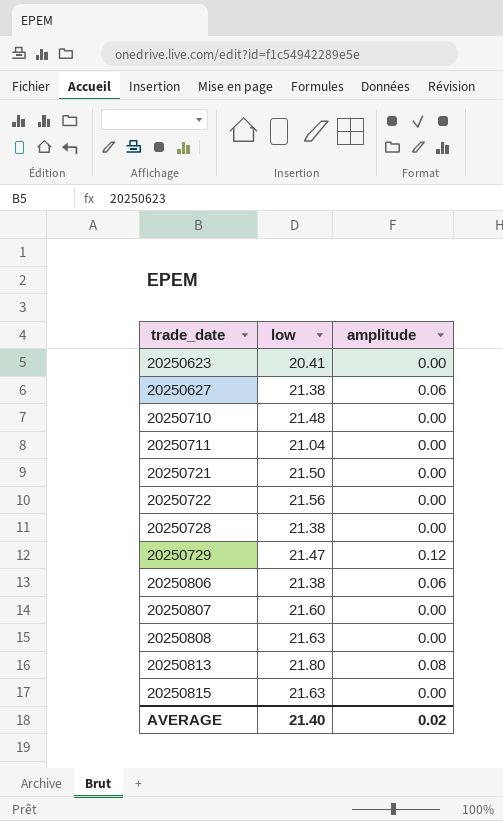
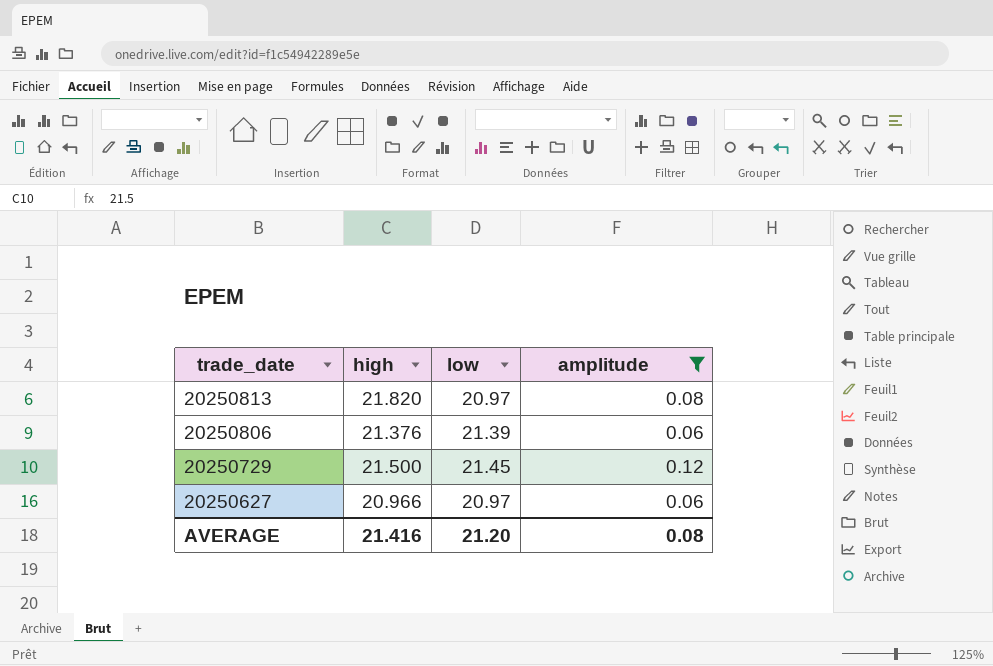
filter: none -> amplitude != 0.00
row order: trade_date ascending -> trade_date descending
column high | position: none -> 2
20250813 | low: 21.80 -> 20.97
20250806 | low: 21.38 -> 21.39
20250729 | low: 21.47 -> 21.45
20250627 | low: 21.38 -> 20.97
AVERAGE | low: 21.40 -> 21.20
AVERAGE | amplitude: 0.02 -> 0.08

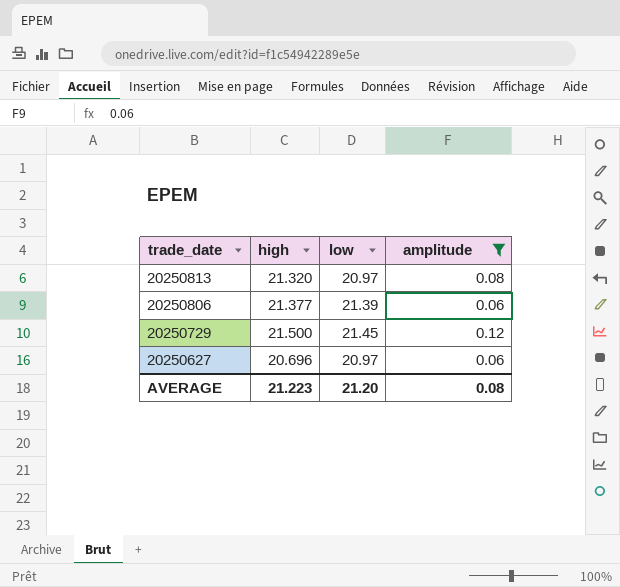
20250813 | high: 21.820 -> 21.320
20250806 | high: 21.376 -> 21.377
20250627 | high: 20.966 -> 20.696
AVERAGE | high: 21.416 -> 21.223

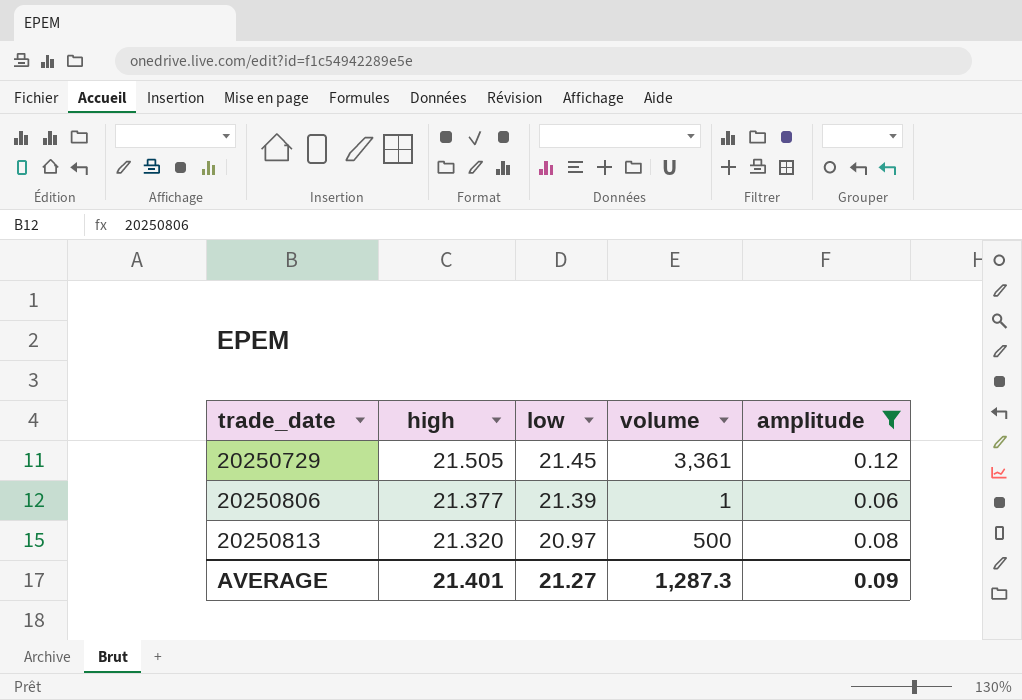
row order: trade_date descending -> trade_date ascending
column volume | position: none -> 4
row 20250627: 20.696 | 20.97 | 0.06 -> none
20250729 | high: 21.500 -> 21.505
AVERAGE | high: 21.223 -> 21.401
AVERAGE | low: 21.20 -> 21.27
AVERAGE | amplitude: 0.08 -> 0.09

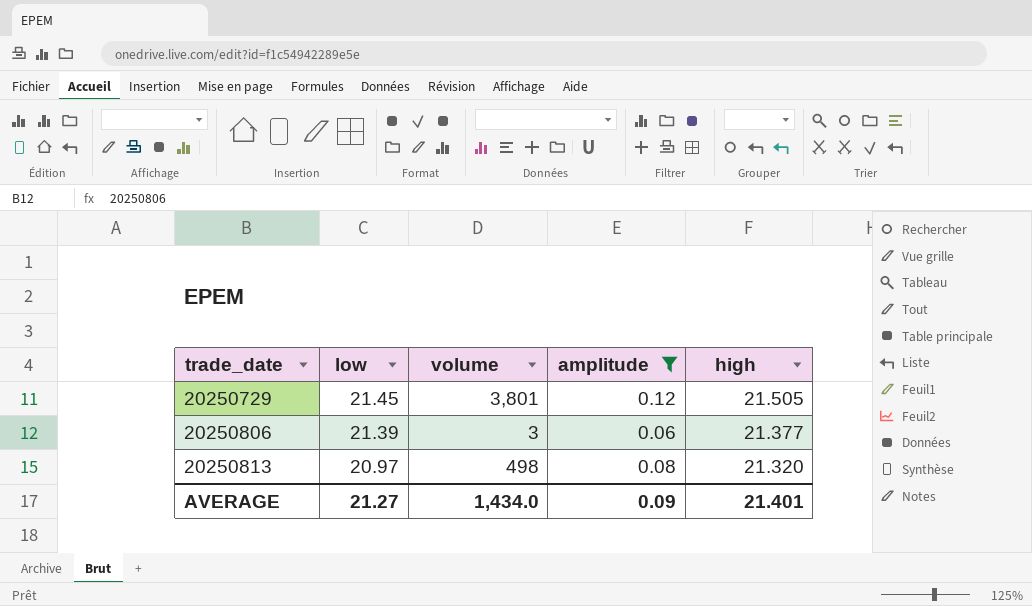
column high | position: 2 -> 5
20250729 | volume: 3,361 -> 3,801
20250806 | volume: 1 -> 3
20250813 | volume: 500 -> 498
AVERAGE | volume: 1,287.3 -> 1,434.0

